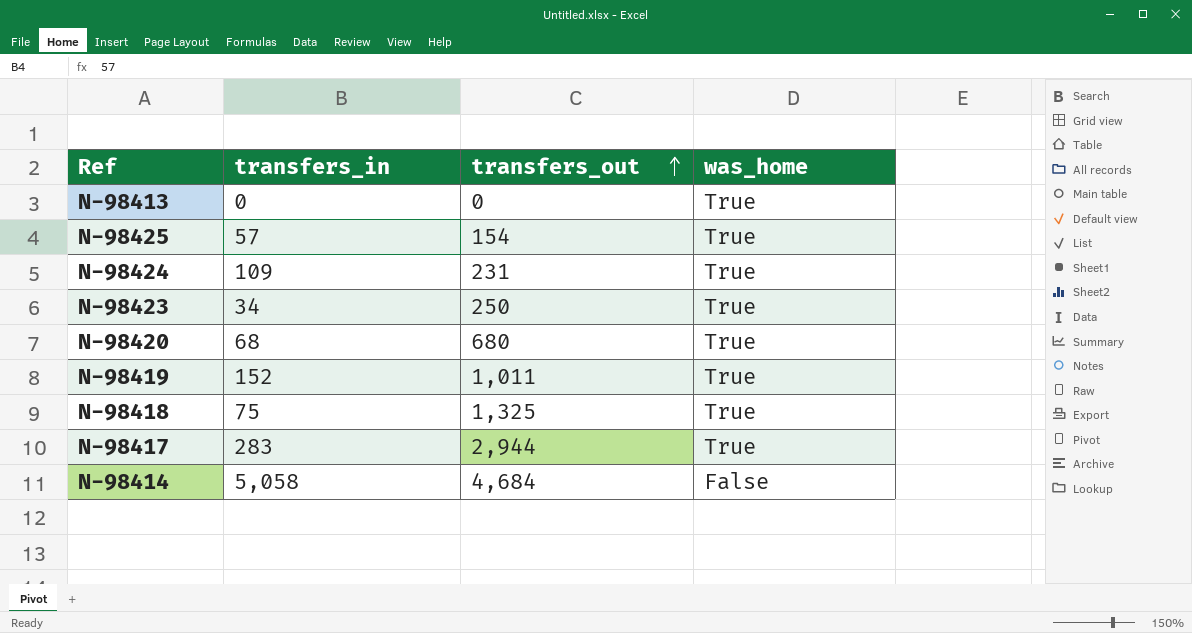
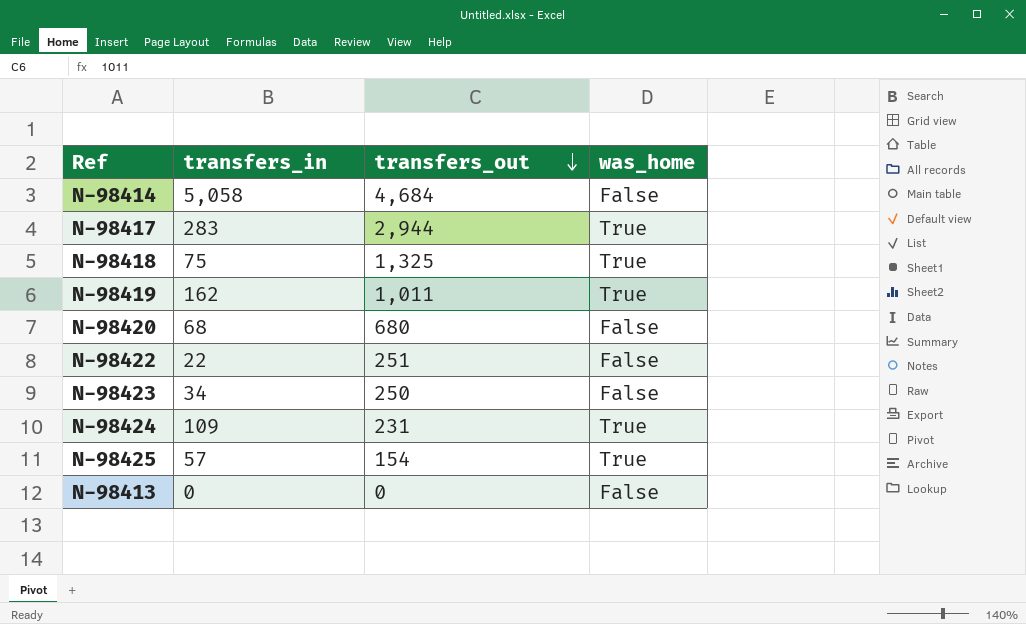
row order: transfers_out ascending -> transfers_out descending
N-98419 | transfers_in: 152 -> 162
N-98420 | was_home: True -> False
row N-98422: none -> 22 | 251 | False
N-98423 | was_home: True -> False
N-98413 | was_home: True -> False

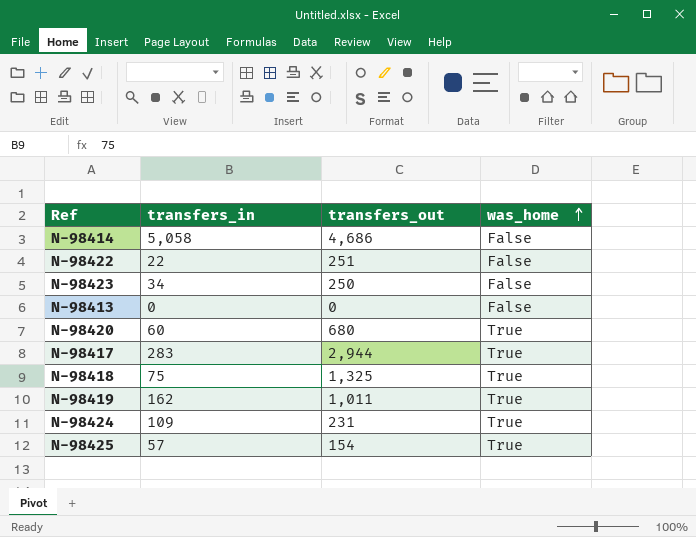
row order: transfers_out descending -> was_home ascending
N-98414 | transfers_out: 4,684 -> 4,686
N-98420 | transfers_in: 68 -> 60
N-98420 | was_home: False -> True

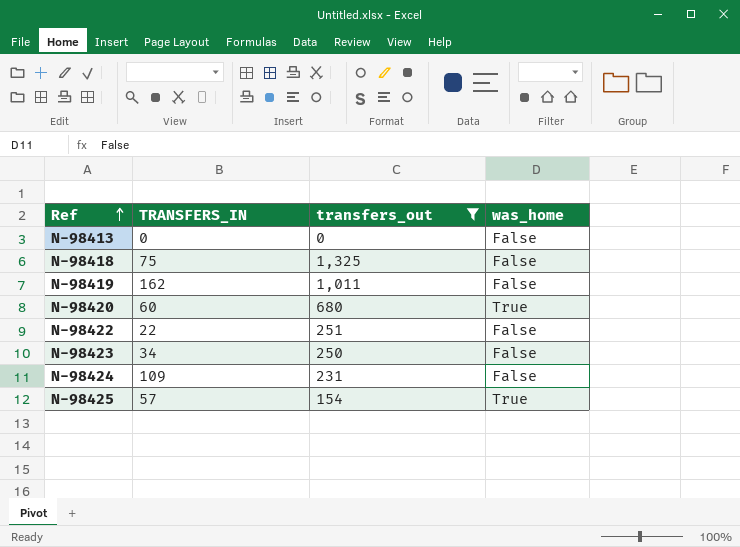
filter: none -> transfers_out <= 1,325
row order: was_home ascending -> Ref ascending
column name: transfers_in -> TRANSFERS_IN
N-98418 | was_home: True -> False
N-98419 | was_home: True -> False
N-98424 | was_home: True -> False

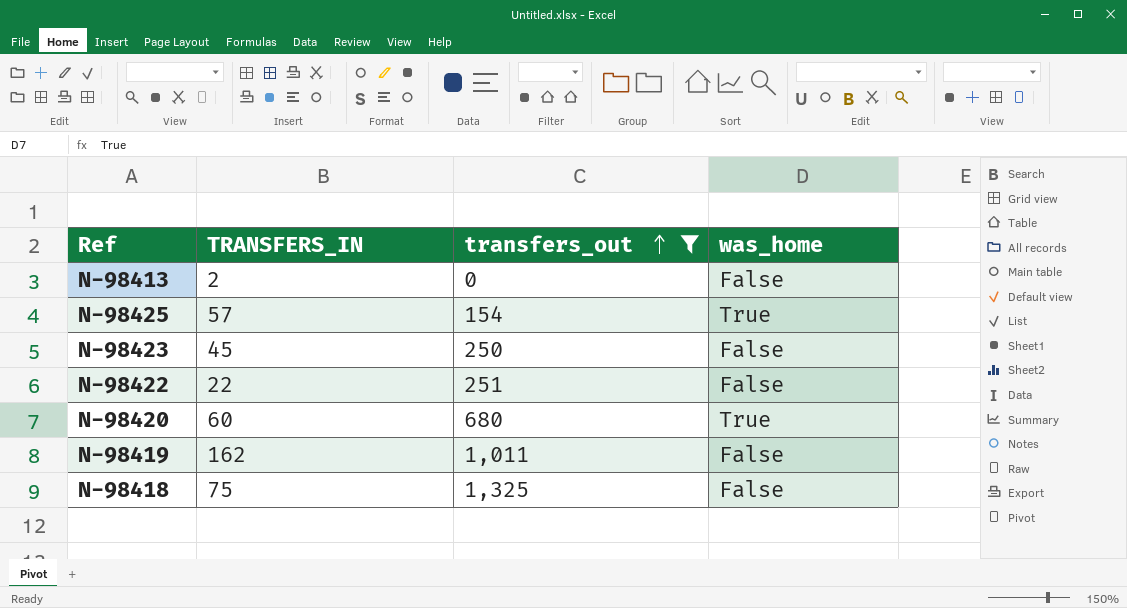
row order: Ref ascending -> transfers_out ascending
row N-98424: 109 | 231 | False -> none
N-98413 | TRANSFERS_IN: 0 -> 2
N-98423 | TRANSFERS_IN: 34 -> 45

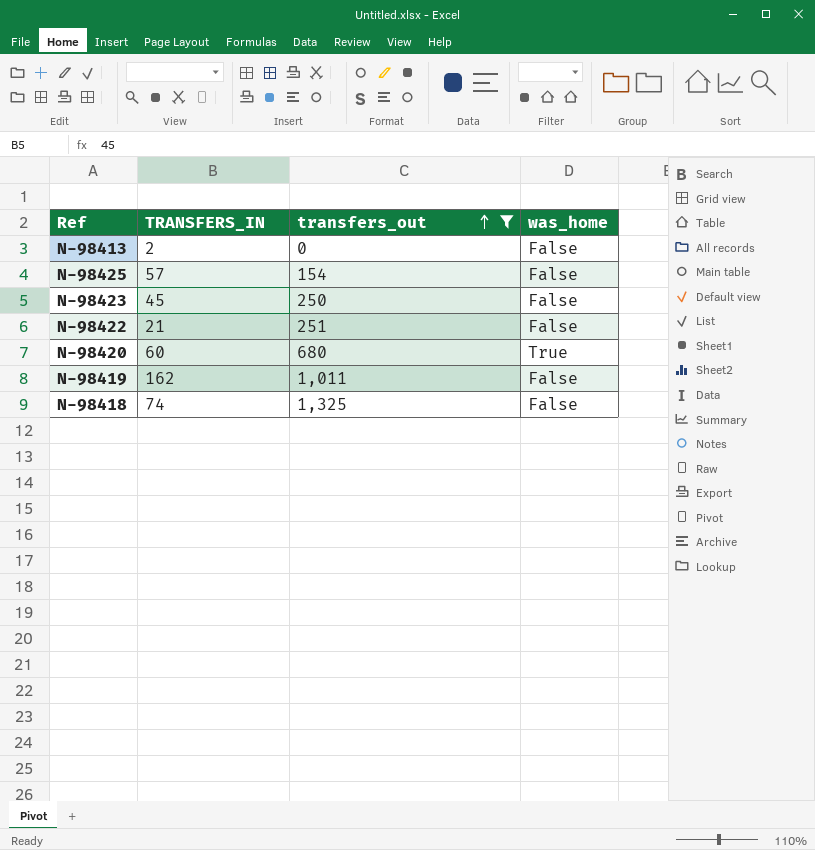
N-98425 | was_home: True -> False
N-98422 | TRANSFERS_IN: 22 -> 21
N-98418 | TRANSFERS_IN: 75 -> 74

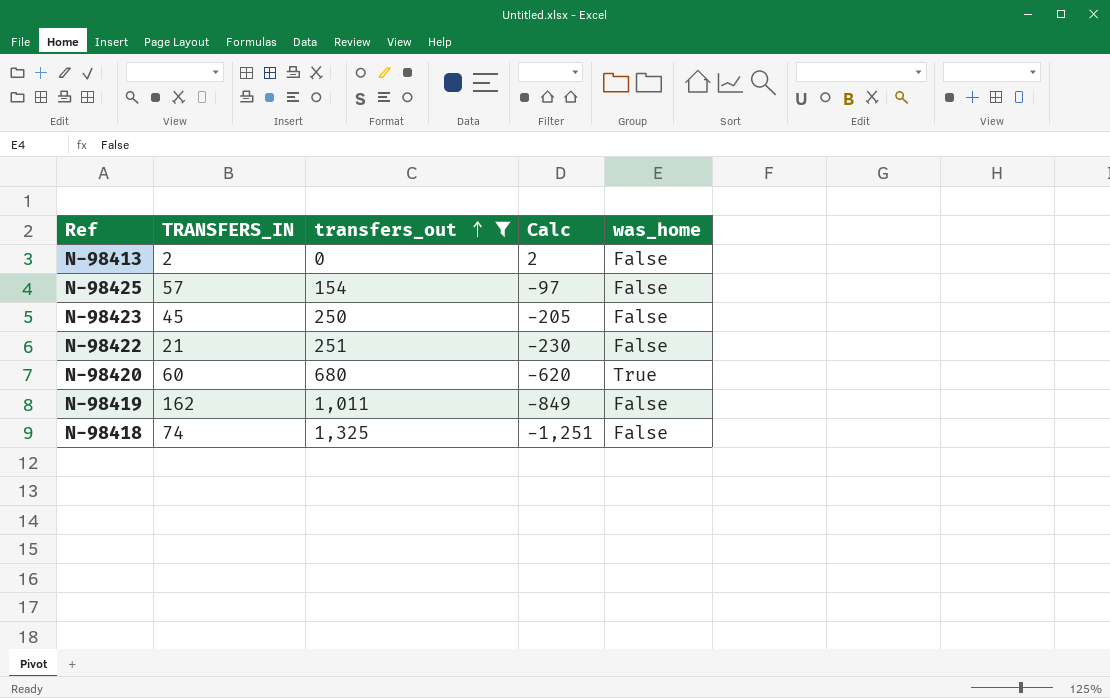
column Calc | formula: none -> [TRANSFERS_IN] - [transfers_out]

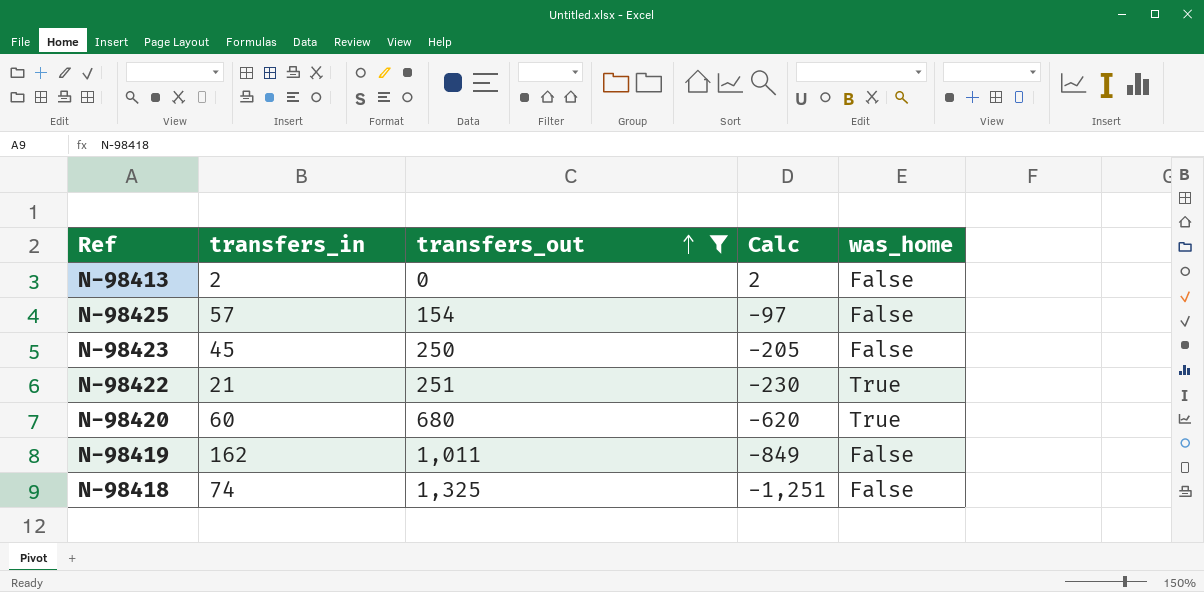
column name: TRANSFERS_IN -> transfers_in
N-98422 | was_home: False -> True

